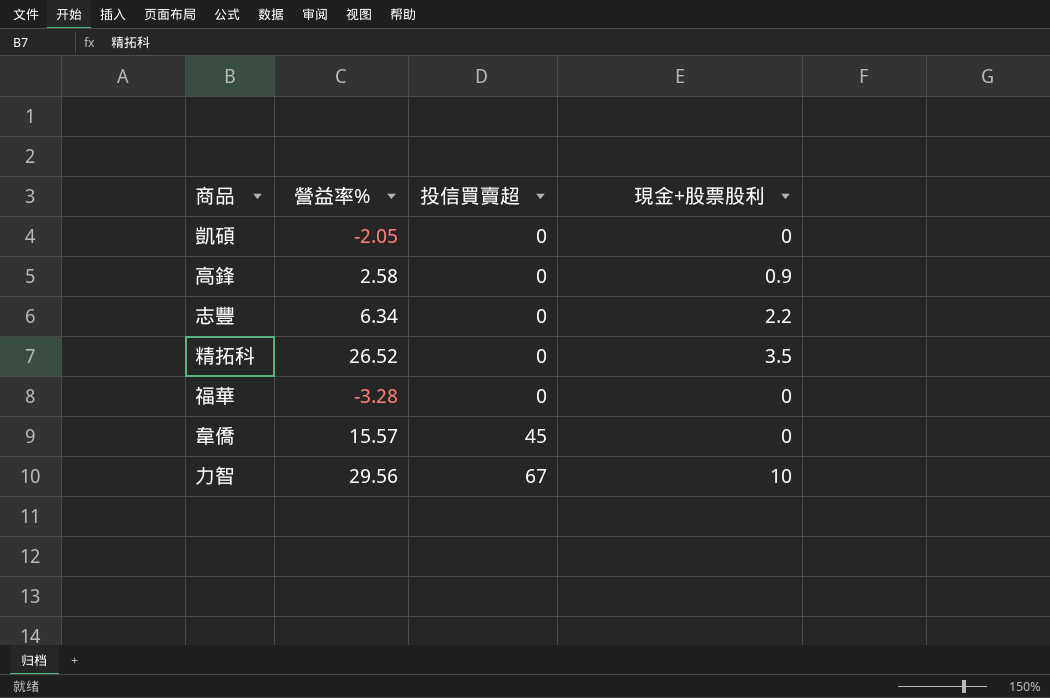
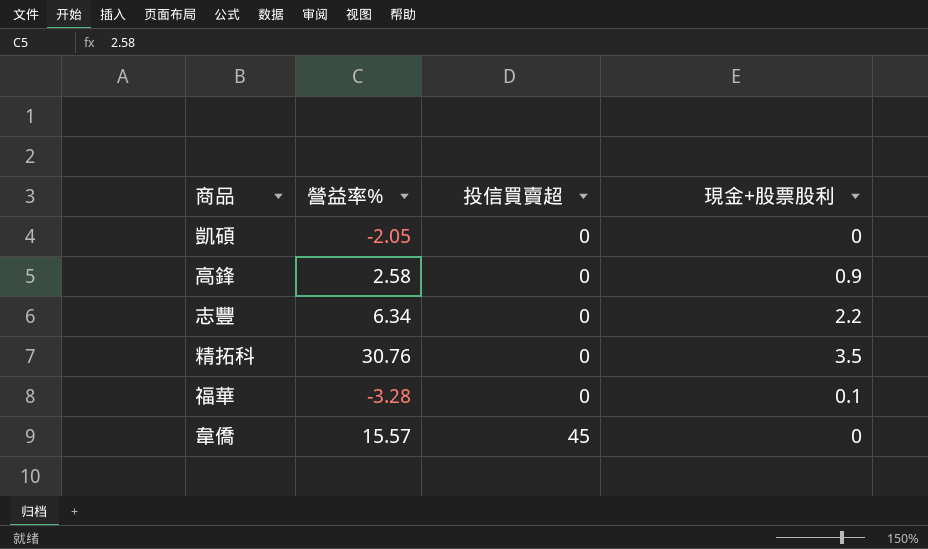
row 力智: 29.56 | 67 | 10 -> none
精拓科 | 營益率%: 26.52 -> 30.76
福華 | 現金+股票股利: 0 -> 0.1

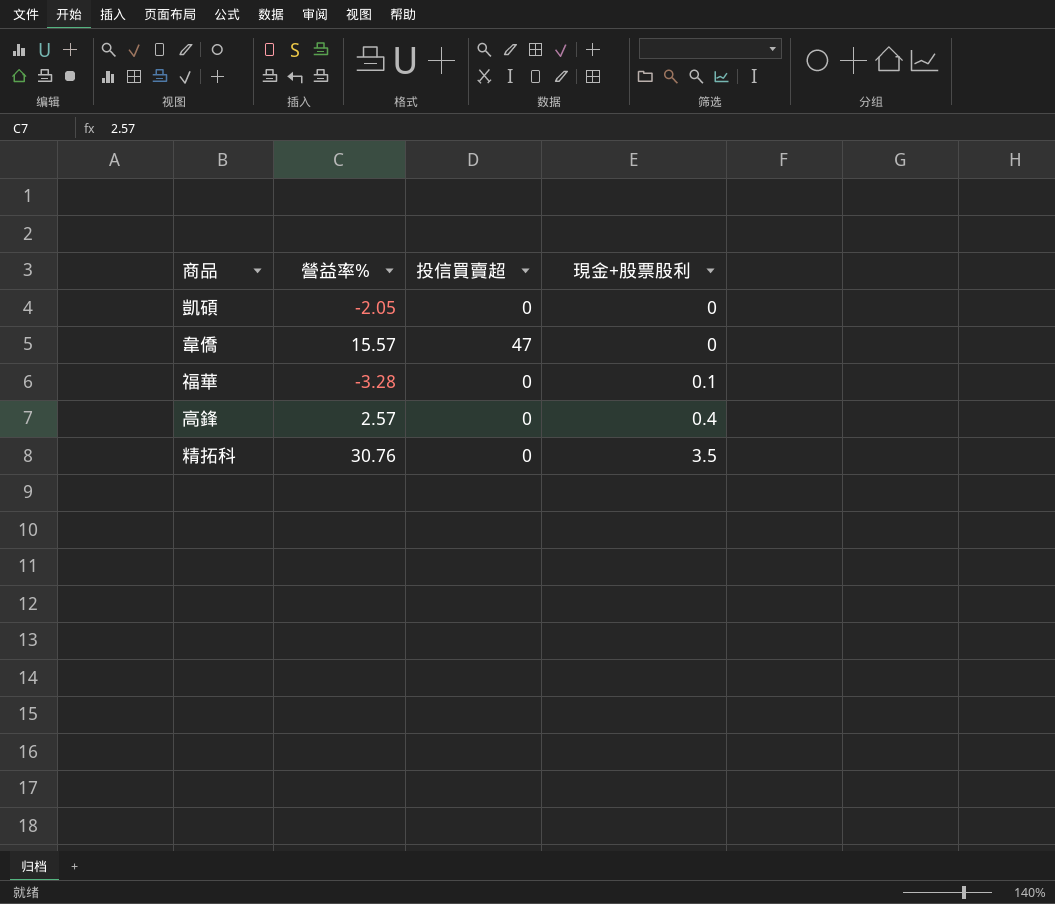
row order: 投信買賣超 ascending -> 現金+股票股利 ascending
row 志豐: 6.34 | 0 | 2.2 -> none
韋僑 | 投信買賣超: 45 -> 47
高鋒 | 營益率%: 2.58 -> 2.57
高鋒 | 現金+股票股利: 0.9 -> 0.4

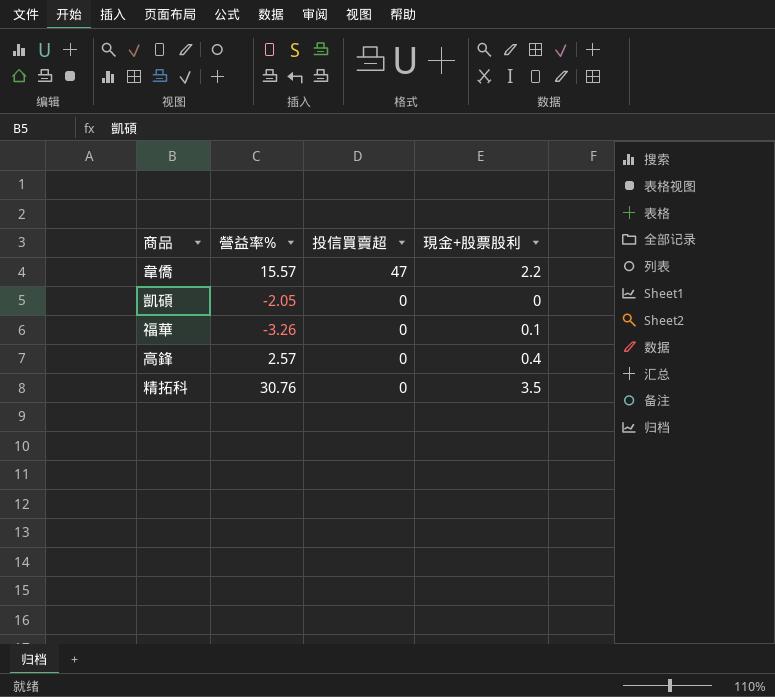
row order: 現金+股票股利 ascending -> 投信買賣超 descending
韋僑 | 現金+股票股利: 0 -> 2.2
福華 | 營益率%: -3.28 -> -3.26

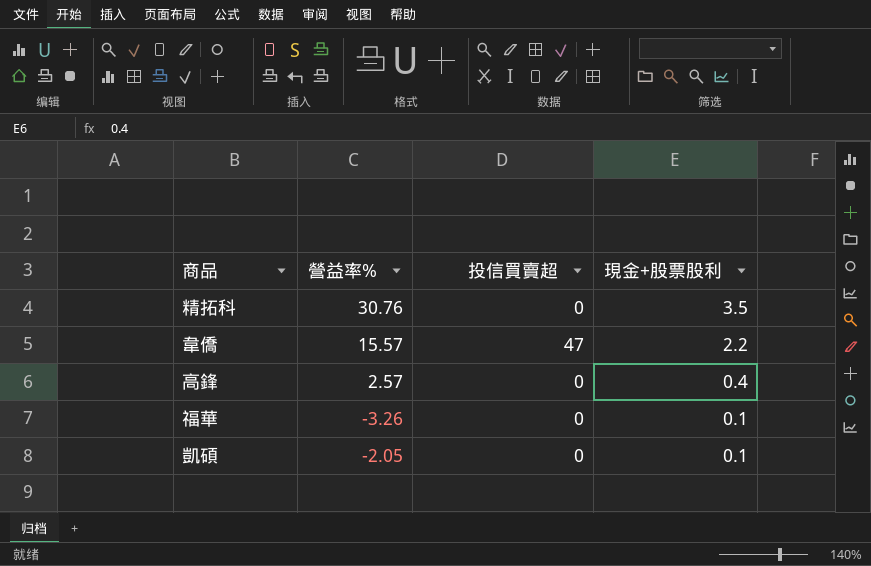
row order: 投信買賣超 descending -> 現金+股票股利 descending
凱碩 | 現金+股票股利: 0 -> 0.1

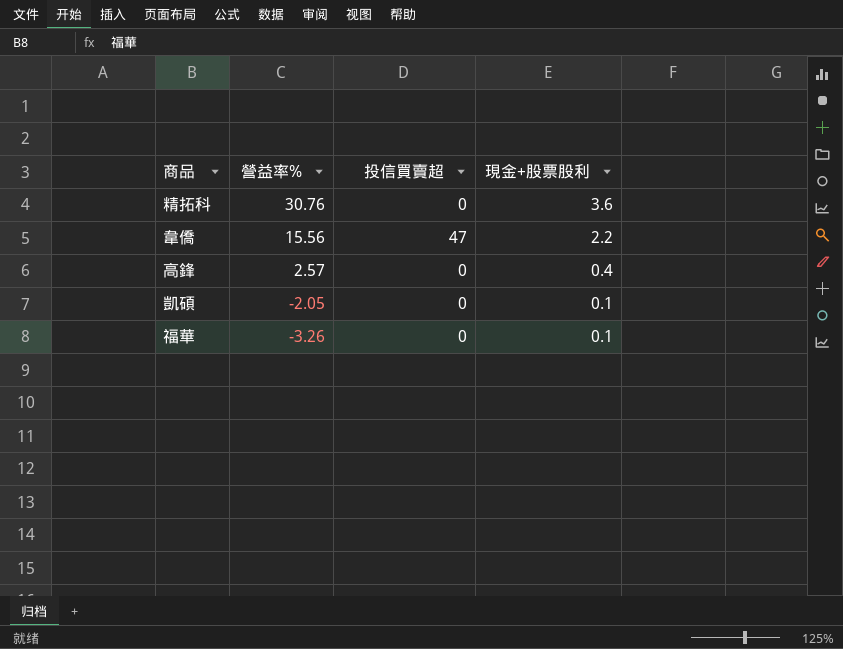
row order: 現金+股票股利 descending -> 營益率% descending
精拓科 | 現金+股票股利: 3.5 -> 3.6
韋僑 | 營益率%: 15.57 -> 15.56

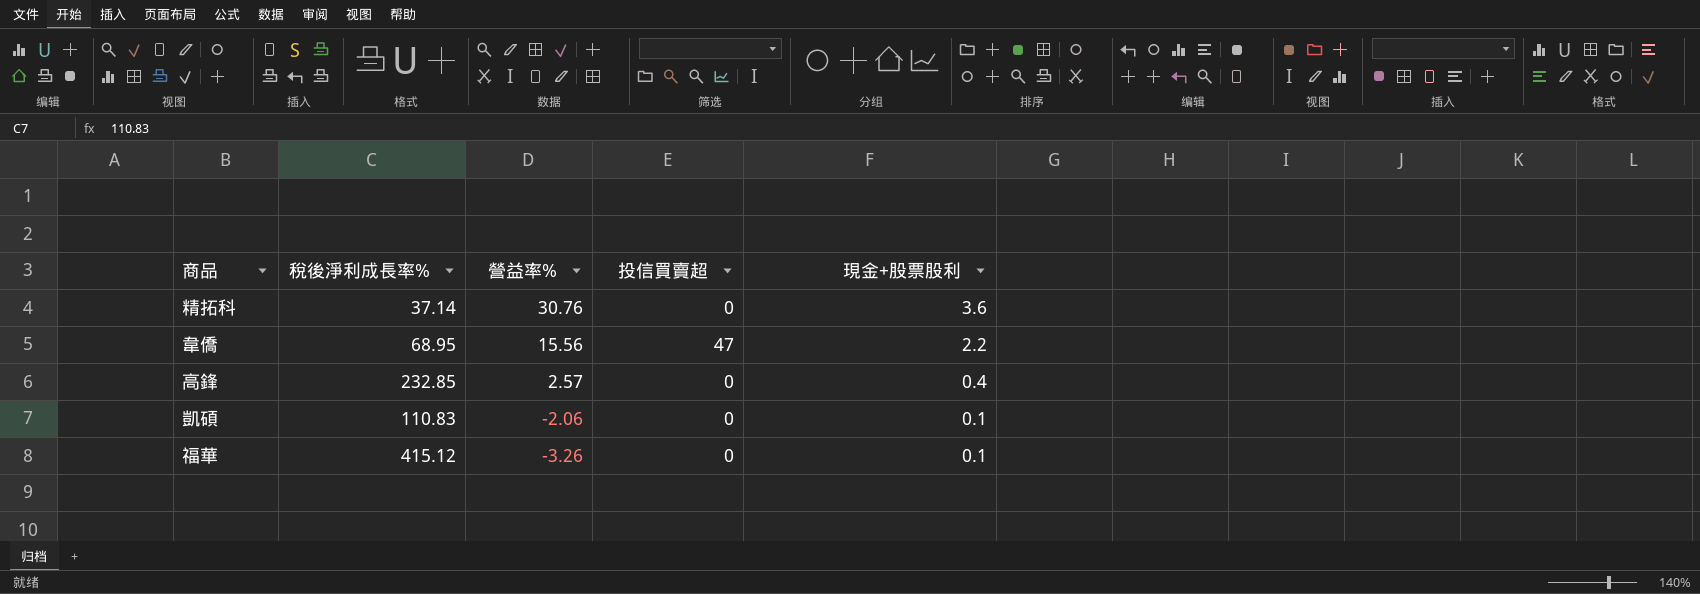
column 稅後淨利成長率% | position: none -> 2
凱碩 | 營益率%: -2.05 -> -2.06

